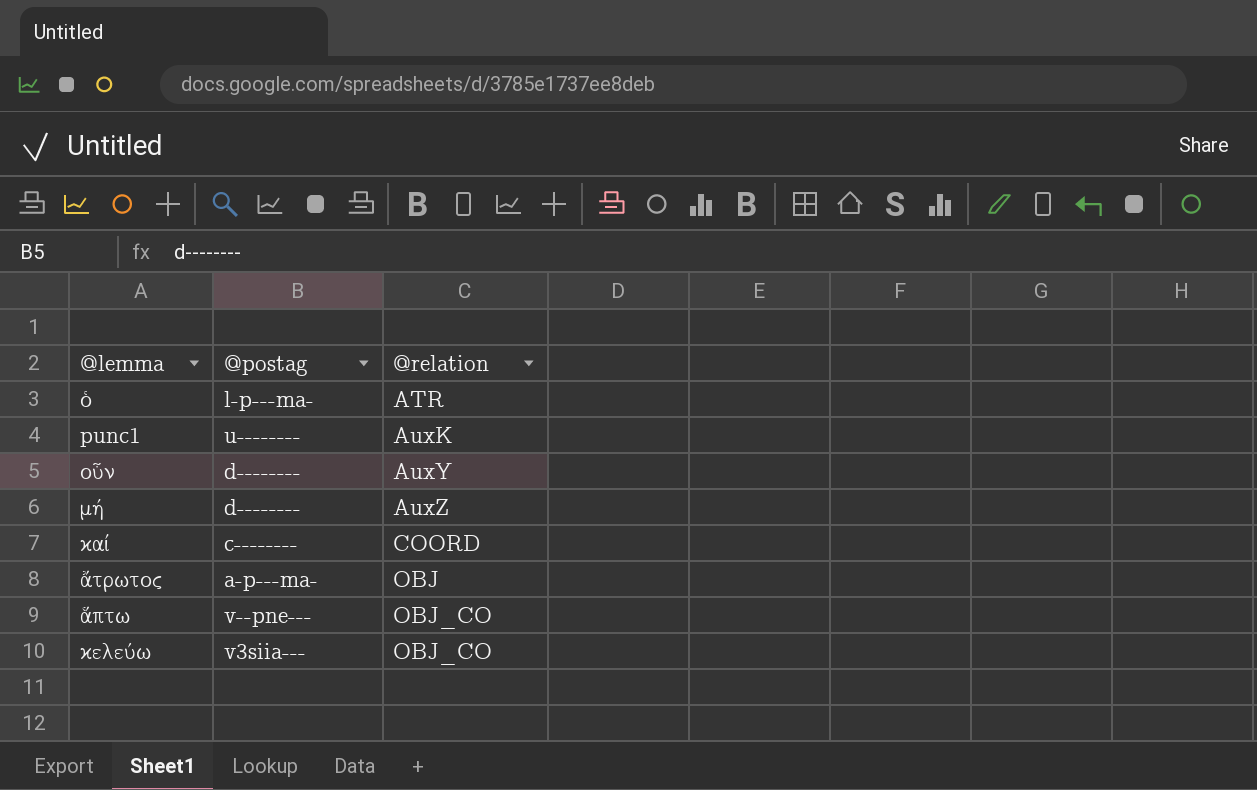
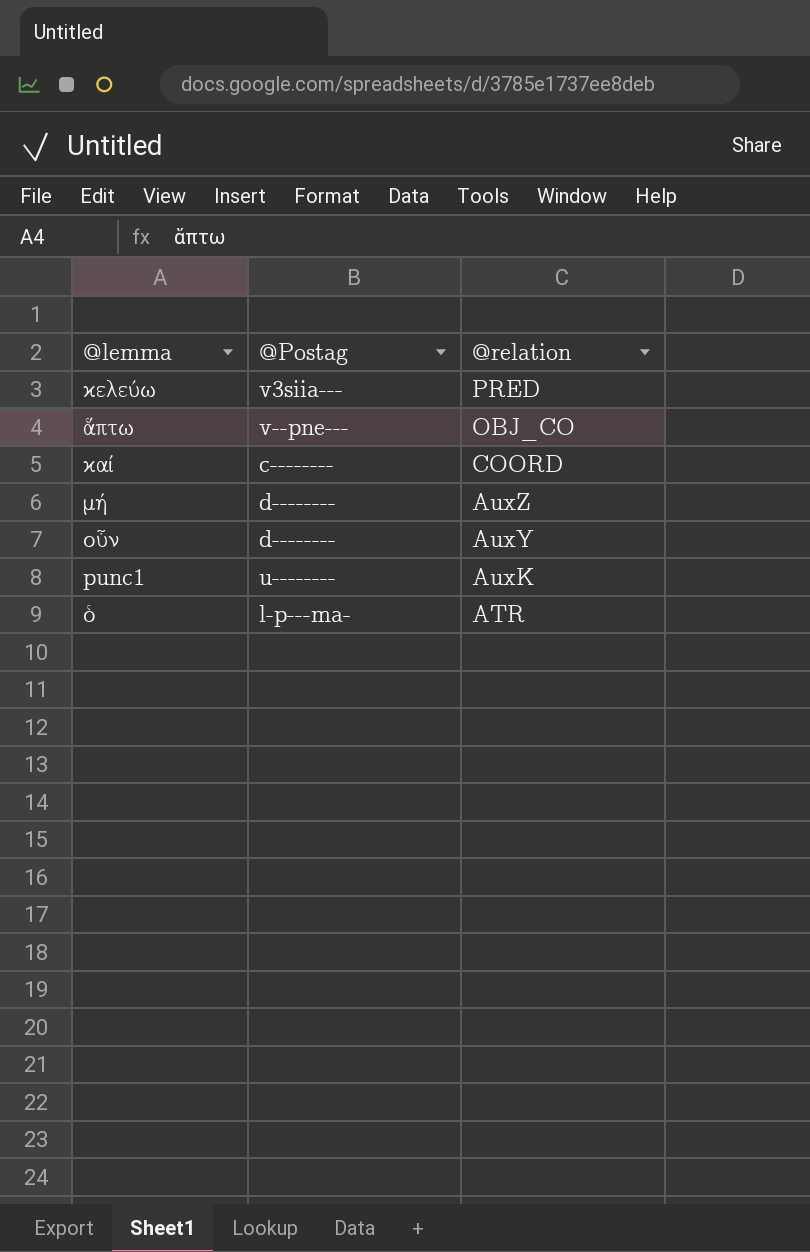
row order: @relation ascending -> @relation descending
column name: @postag -> @Postag
row ἄτρωτος: a-p---ma- | OBJ -> none
κελεύω | @relation: OBJ_CO -> PRED

